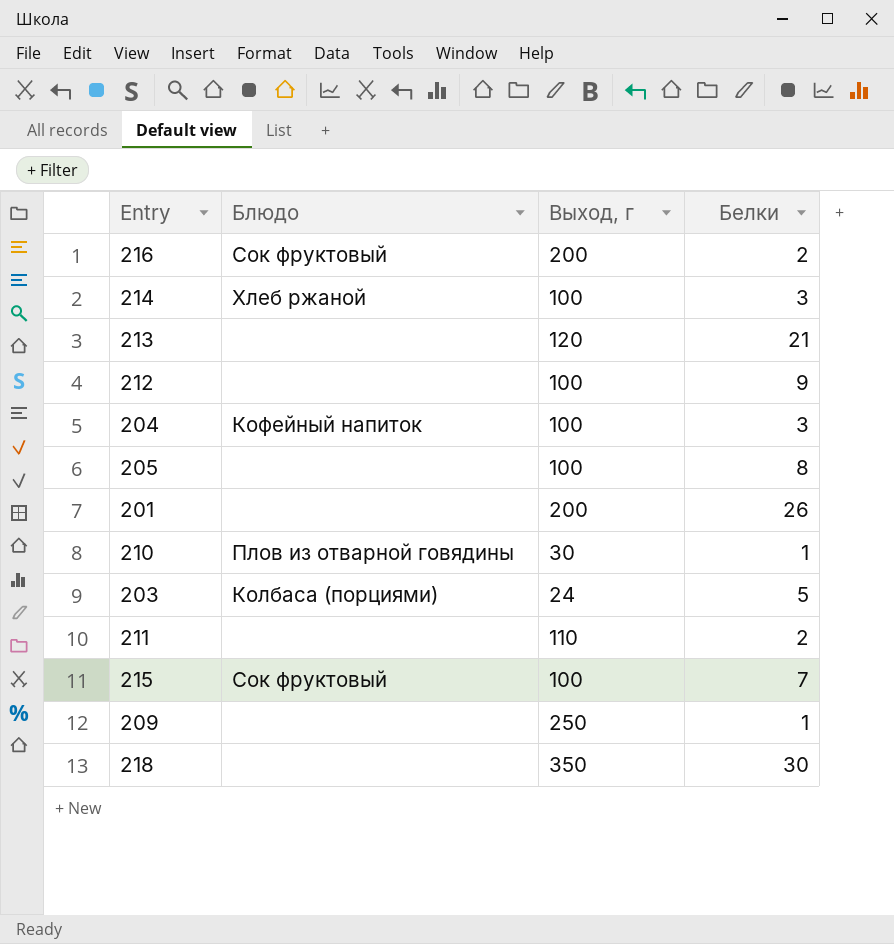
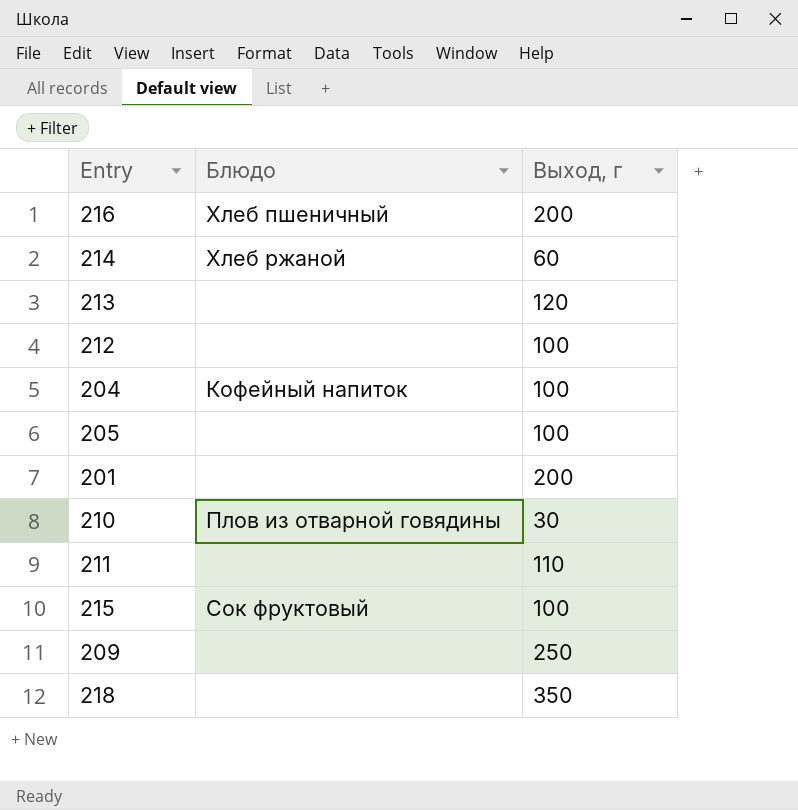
column Белки | position: 4 -> none
row 203: Колбаса (порциями) | 24 | 5 -> none
216 | Блюдо: Сок фруктовый -> Хлеб пшеничный
214 | Выход, г: 100 -> 60

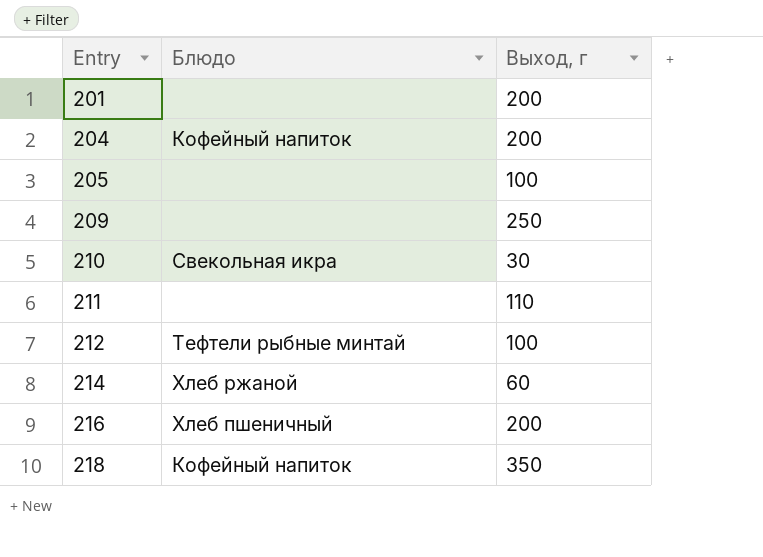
row order: none -> Entry ascending
row 213: none | 120 -> none
row 215: Сок фруктовый | 100 -> none
204 | Выход, г: 100 -> 200
210 | Блюдо: Плов из отварной говядины -> Свекольная икра
212 | Блюдо: none -> Тефтели рыбные минтай
218 | Блюдо: none -> Кофейный напиток

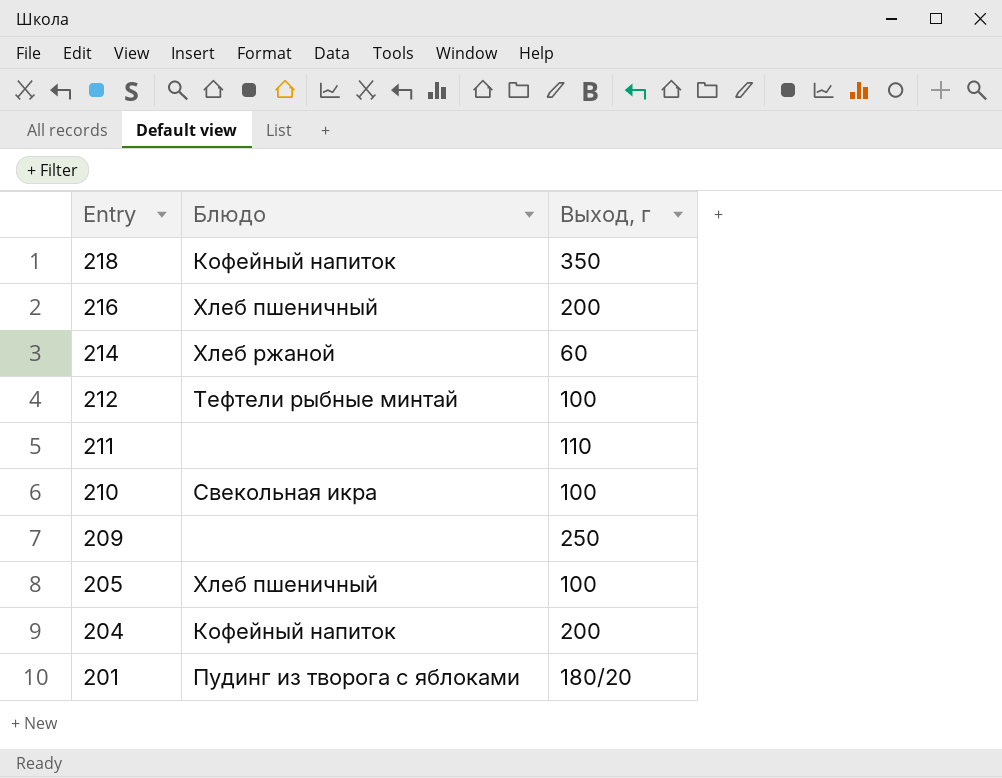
row order: Entry ascending -> Entry descending
210 | Выход, г: 30 -> 100
205 | Блюдо: none -> Хлеб пшеничный
201 | Блюдо: none -> Пудинг из творога с яблоками
201 | Выход, г: 200 -> 180/20

